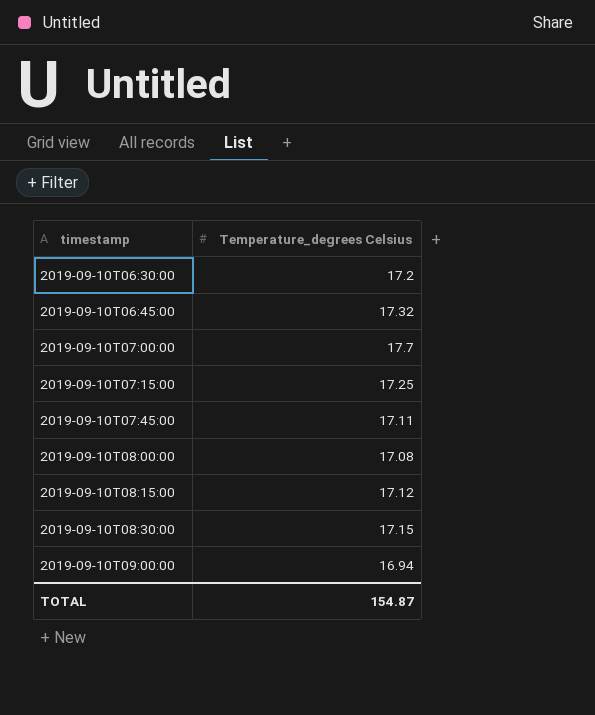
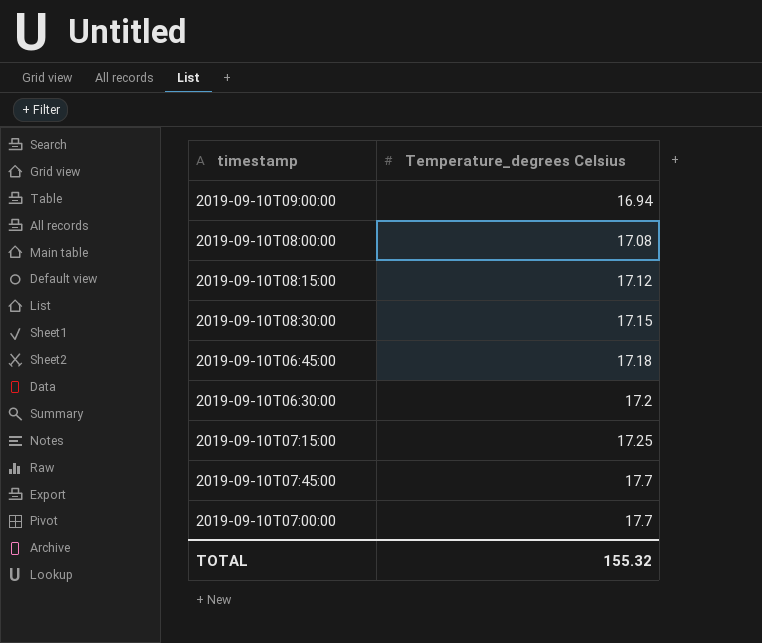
row order: timestamp ascending -> Temperature_degrees Celsius ascending
2019-09-10T06:45:00 | Temperature_degrees Celsius: 17.32 -> 17.18
2019-09-10T07:45:00 | Temperature_degrees Celsius: 17.11 -> 17.7
TOTAL | Temperature_degrees Celsius: 154.87 -> 155.32

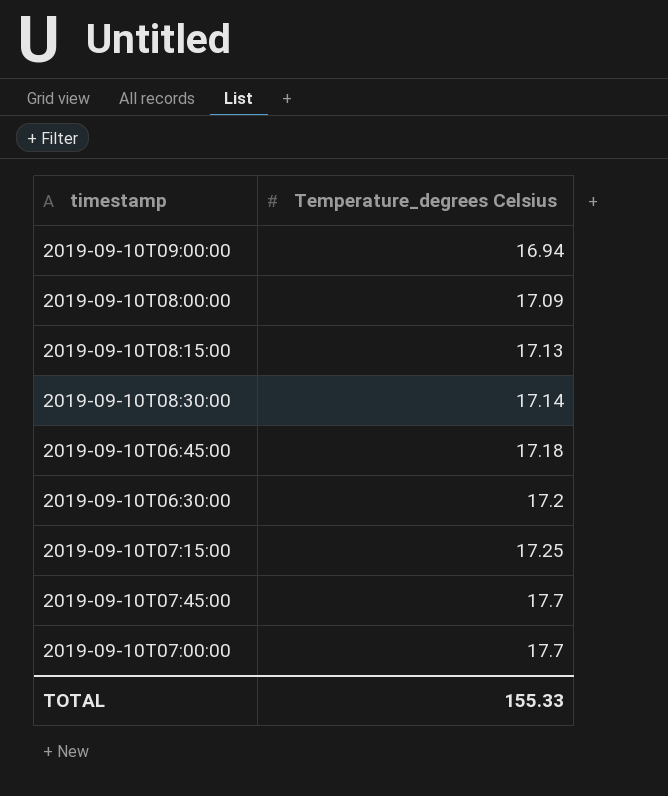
2019-09-10T08:00:00 | Temperature_degrees Celsius: 17.08 -> 17.09
2019-09-10T08:15:00 | Temperature_degrees Celsius: 17.12 -> 17.13
2019-09-10T08:30:00 | Temperature_degrees Celsius: 17.15 -> 17.14
TOTAL | Temperature_degrees Celsius: 155.32 -> 155.33

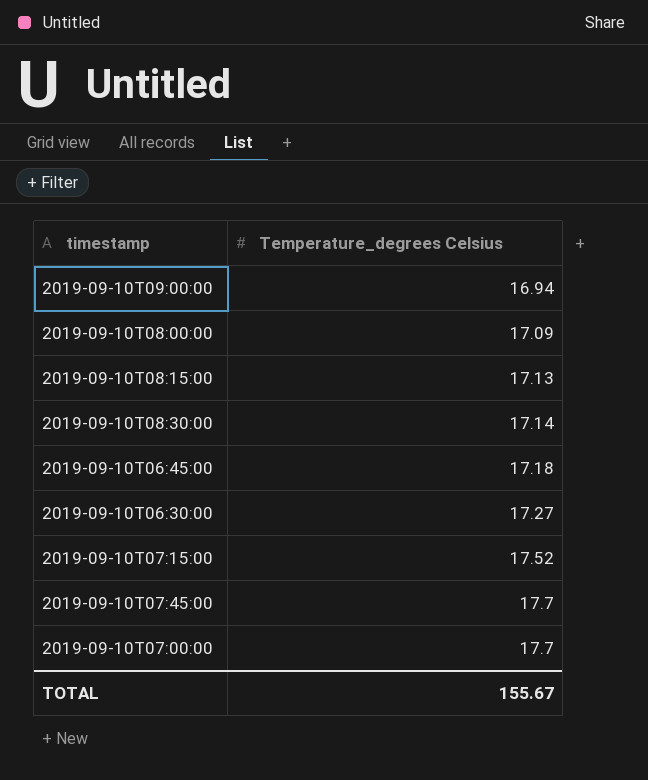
2019-09-10T06:30:00 | Temperature_degrees Celsius: 17.2 -> 17.27
2019-09-10T07:15:00 | Temperature_degrees Celsius: 17.25 -> 17.52
TOTAL | Temperature_degrees Celsius: 155.33 -> 155.67

